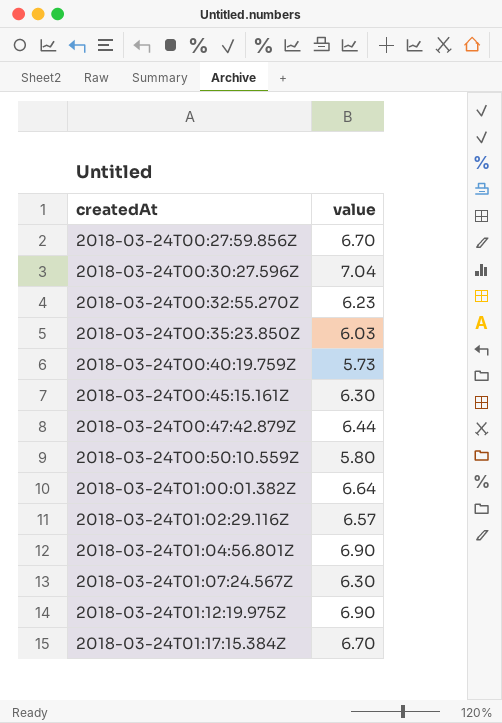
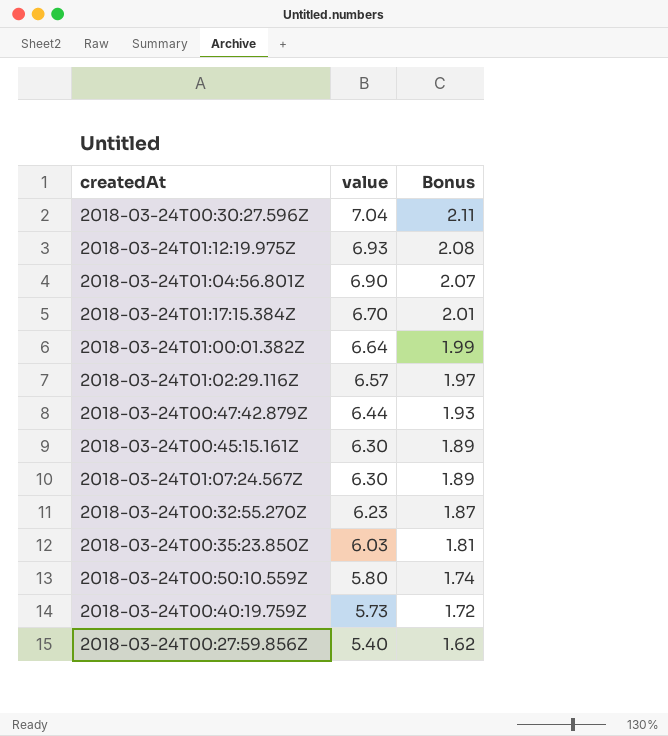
row order: createdAt ascending -> value descending
column Bonus | formula: none -> [value] * 0.3
2018-03-24T01:12:19.975Z | value: 6.90 -> 6.93
2018-03-24T00:27:59.856Z | value: 6.70 -> 5.40

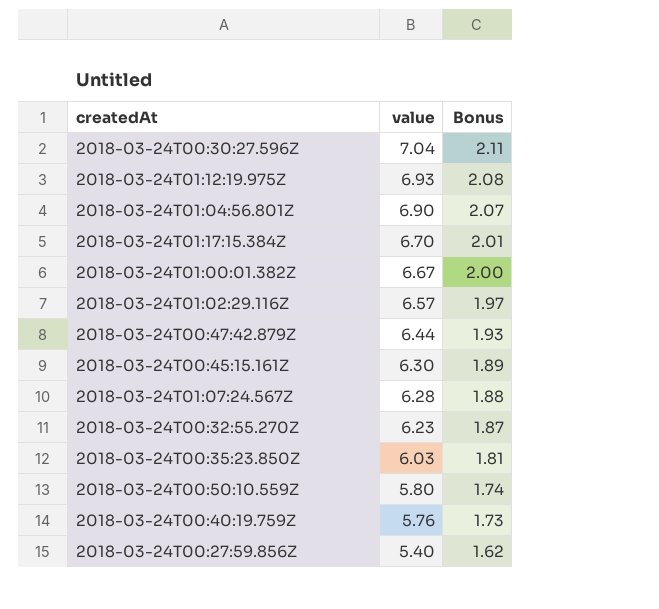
2018-03-24T01:00:01.382Z | value: 6.64 -> 6.67
2018-03-24T01:00:01.382Z | Bonus: 1.99 -> 2.00
2018-03-24T01:07:24.567Z | value: 6.30 -> 6.28
2018-03-24T01:07:24.567Z | Bonus: 1.89 -> 1.88
2018-03-24T00:40:19.759Z | value: 5.73 -> 5.76
2018-03-24T00:40:19.759Z | Bonus: 1.72 -> 1.73

